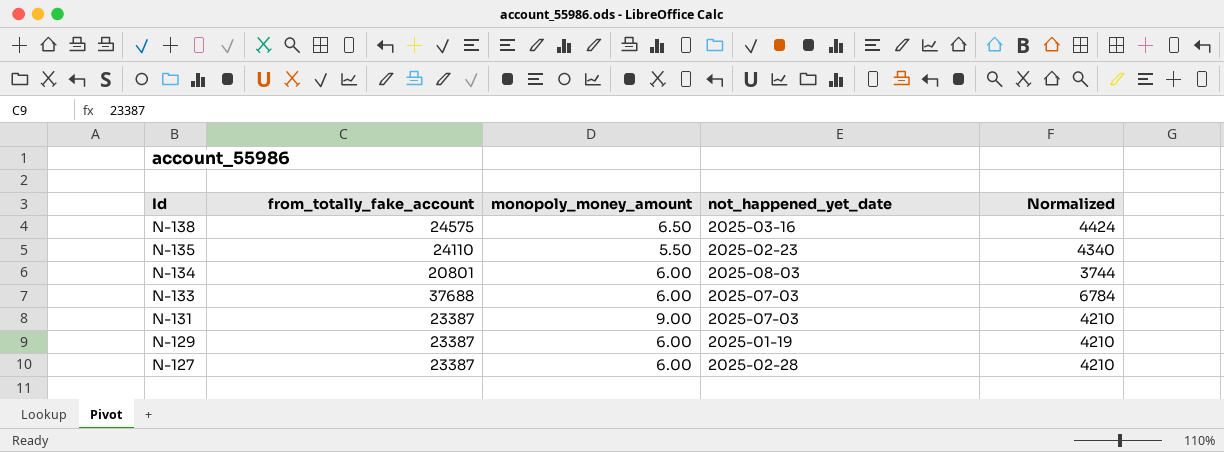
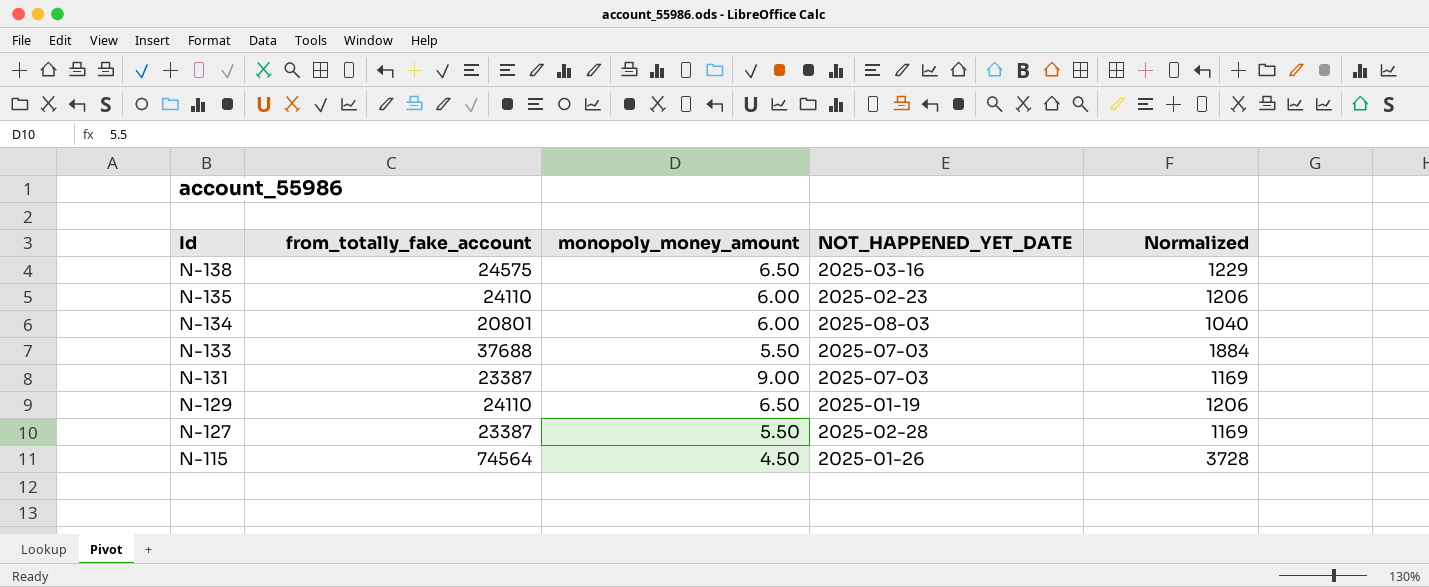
column name: not_happened_yet_date -> NOT_HAPPENED_YET_DATE
column Normalized | formula: [from_totally_fake_account] * 0.18 -> [from_totally_fake_account] * 0.05
N-135 | monopoly_money_amount: 5.50 -> 6.00
N-133 | monopoly_money_amount: 6.00 -> 5.50
N-129 | from_totally_fake_account: 23387 -> 24110
N-129 | monopoly_money_amount: 6.00 -> 6.50
N-127 | monopoly_money_amount: 6.00 -> 5.50
row N-115: none -> 74564 | 4.50 | 2025-01-26 | 3728

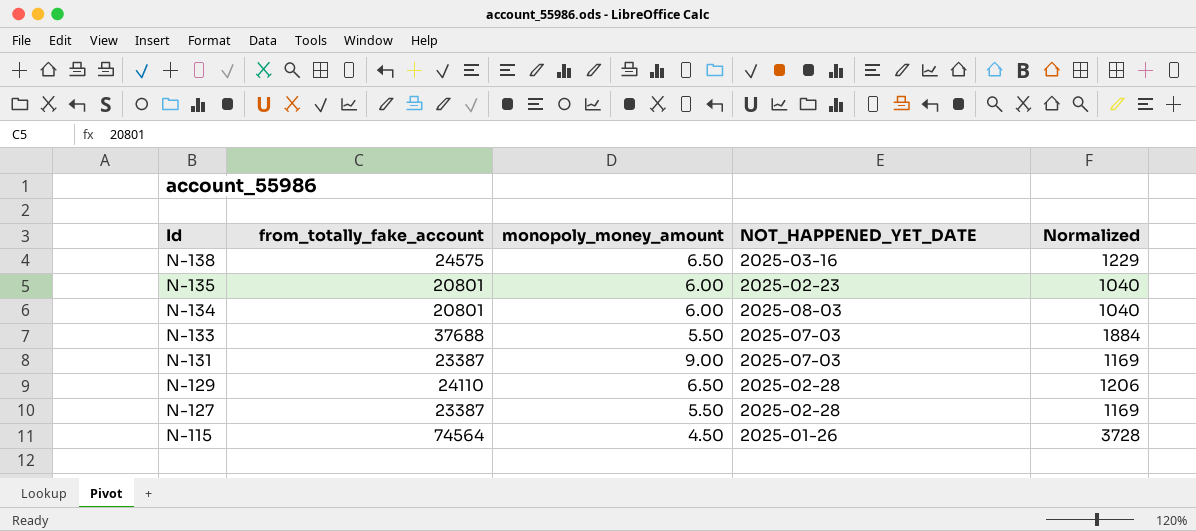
N-135 | from_totally_fake_account: 24110 -> 20801
N-135 | Normalized: 1206 -> 1040
N-129 | NOT_HAPPENED_YET_DATE: 2025-01-19 -> 2025-02-28

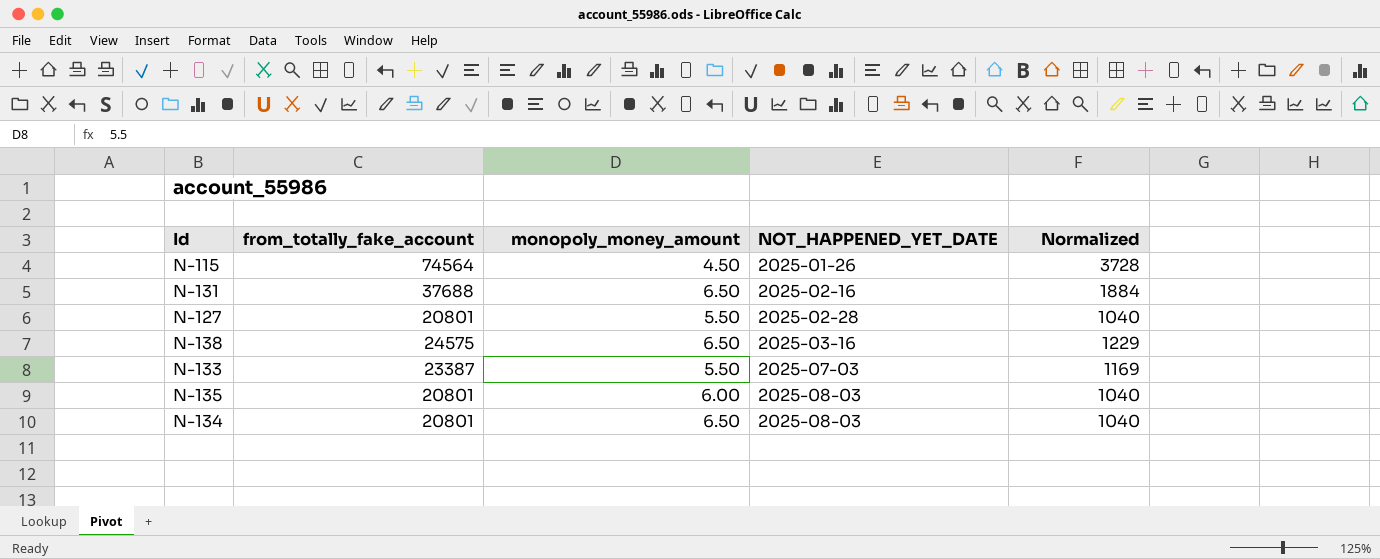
row order: Id descending -> NOT_HAPPENED_YET_DATE ascending
row N-129: 24110 | 6.50 | 2025-02-28 | 1206 -> none
N-131 | from_totally_fake_account: 23387 -> 37688
N-131 | monopoly_money_amount: 9.00 -> 6.50
N-131 | NOT_HAPPENED_YET_DATE: 2025-07-03 -> 2025-02-16
N-131 | Normalized: 1169 -> 1884
N-127 | from_totally_fake_account: 23387 -> 20801
N-127 | Normalized: 1169 -> 1040
N-133 | from_totally_fake_account: 37688 -> 23387
N-133 | Normalized: 1884 -> 1169
N-135 | NOT_HAPPENED_YET_DATE: 2025-02-23 -> 2025-08-03
N-134 | monopoly_money_amount: 6.00 -> 6.50

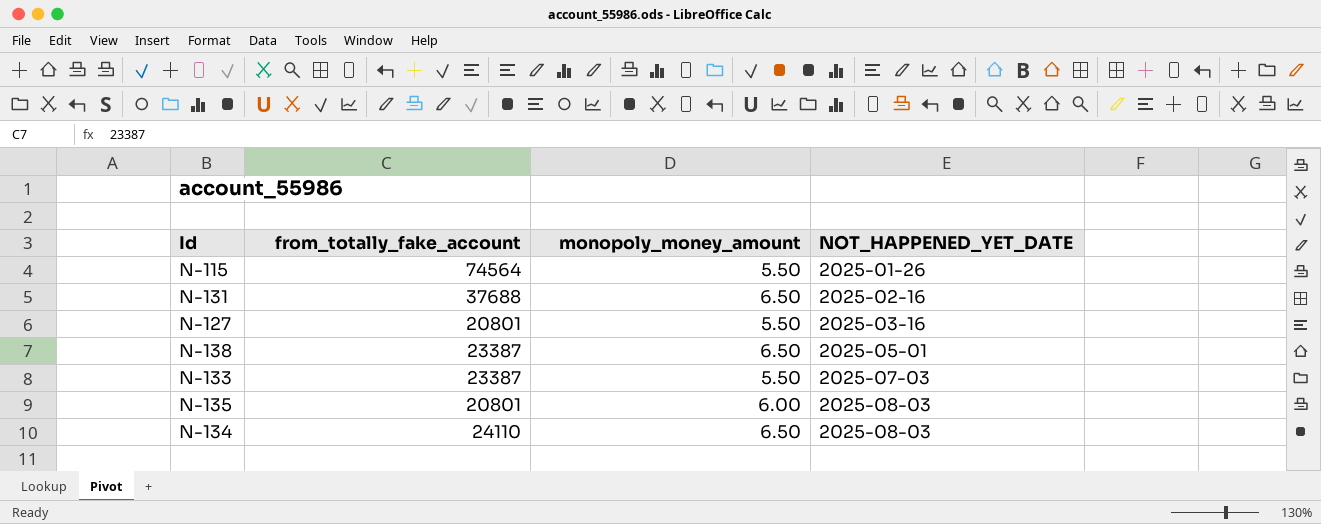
column Normalized | formula: [from_totally_fake_account] * 0.05 -> none
N-115 | monopoly_money_amount: 4.50 -> 5.50
N-127 | NOT_HAPPENED_YET_DATE: 2025-02-28 -> 2025-03-16
N-138 | from_totally_fake_account: 24575 -> 23387
N-138 | NOT_HAPPENED_YET_DATE: 2025-03-16 -> 2025-05-01
N-134 | from_totally_fake_account: 20801 -> 24110

